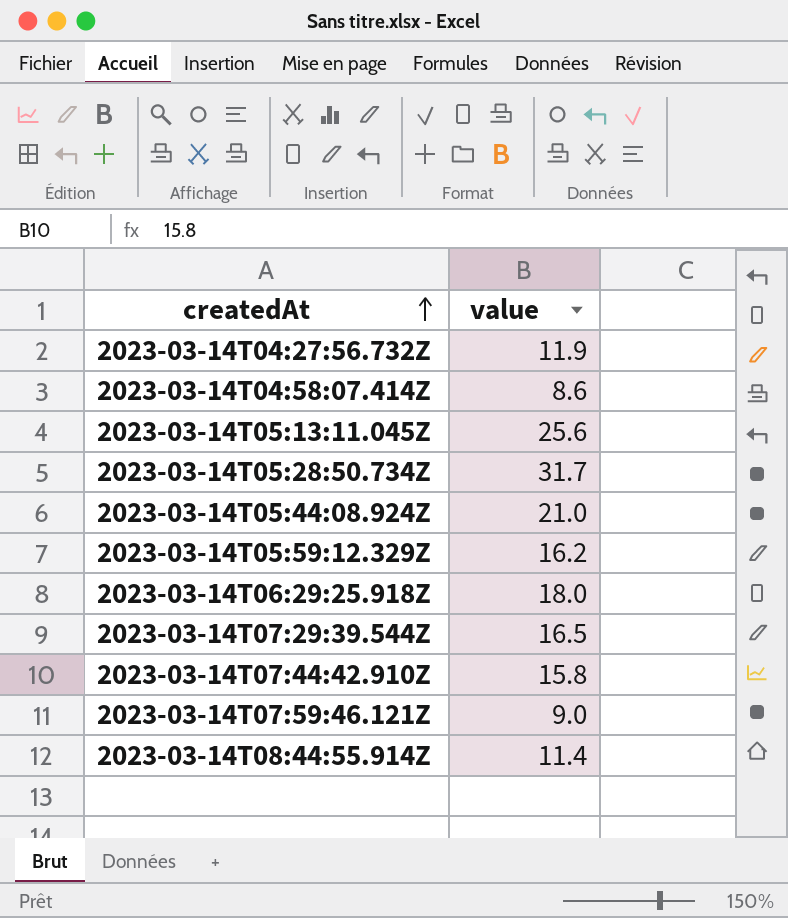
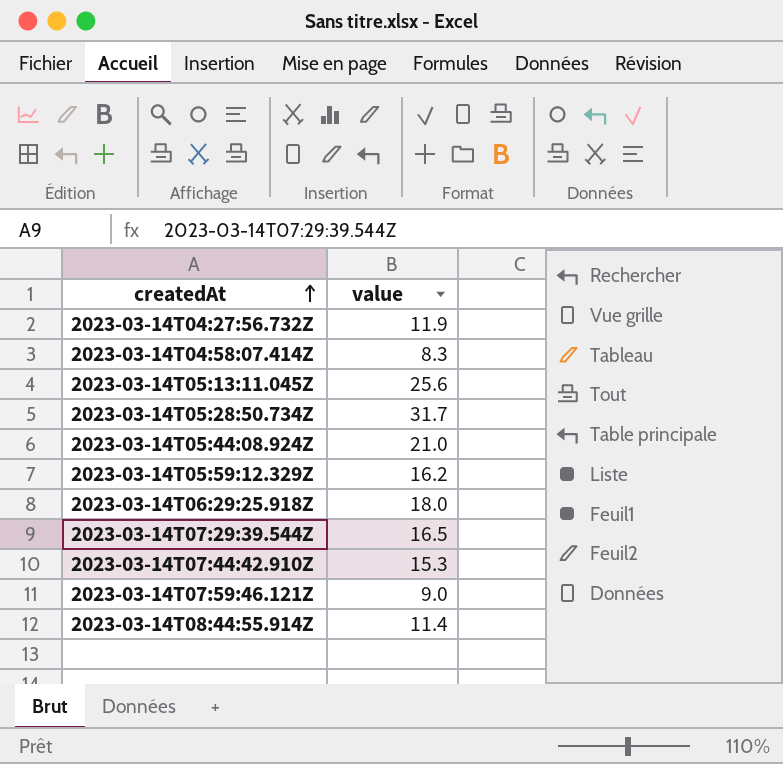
2023-03-14T04:58:07.414Z | value: 8.6 -> 8.3
2023-03-14T07:44:42.910Z | value: 15.8 -> 15.3

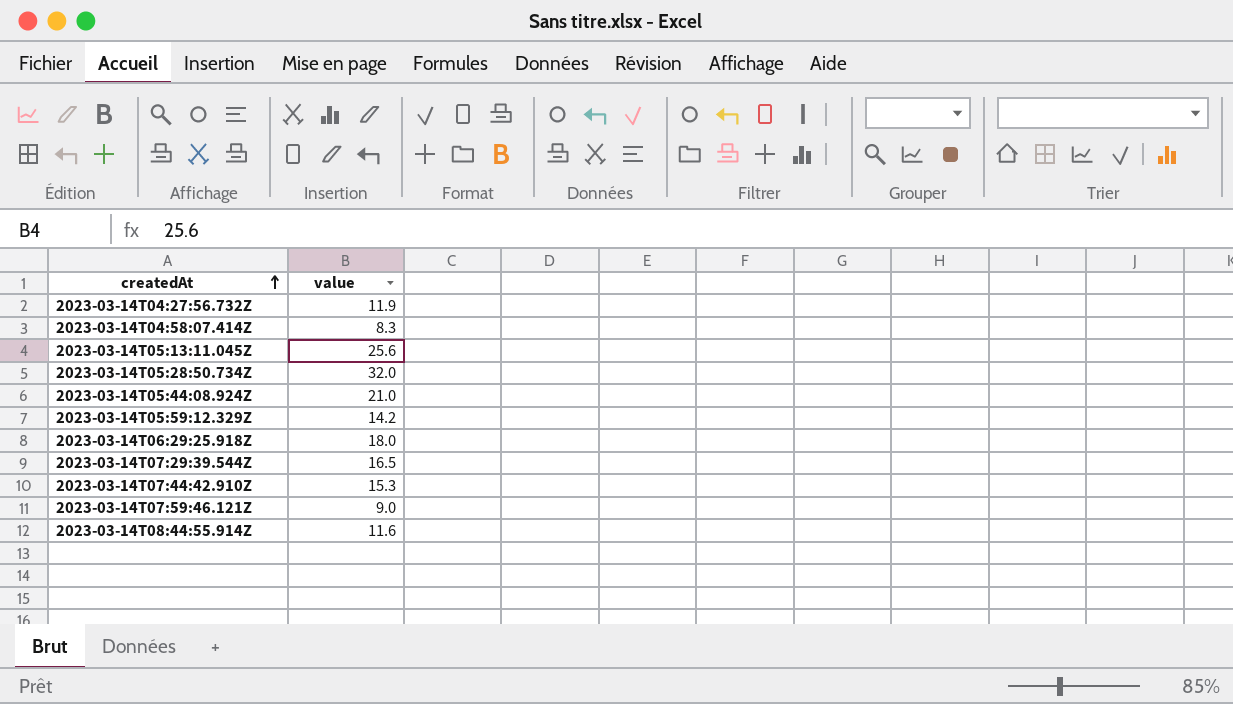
2023-03-14T05:28:50.734Z | value: 31.7 -> 32.0
2023-03-14T05:59:12.329Z | value: 16.2 -> 14.2
2023-03-14T08:44:55.914Z | value: 11.4 -> 11.6

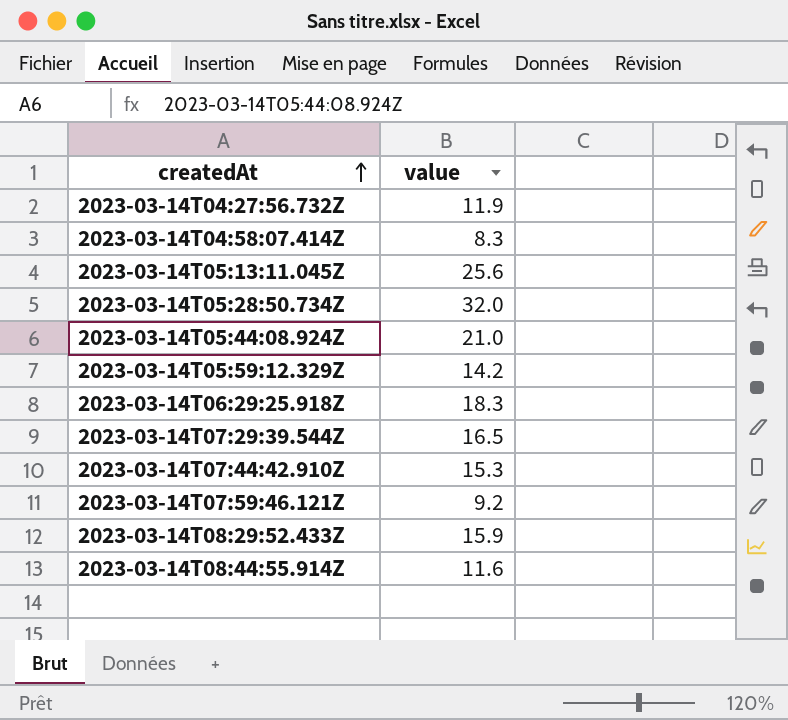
2023-03-14T06:29:25.918Z | value: 18.0 -> 18.3
2023-03-14T07:59:46.121Z | value: 9.0 -> 9.2
row 2023-03-14T08:29:52.433Z: none -> 15.9

